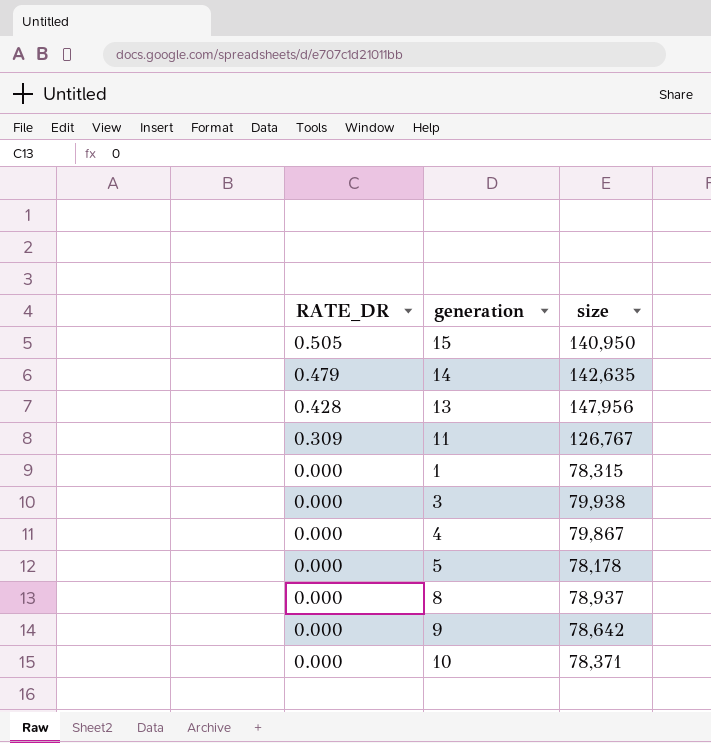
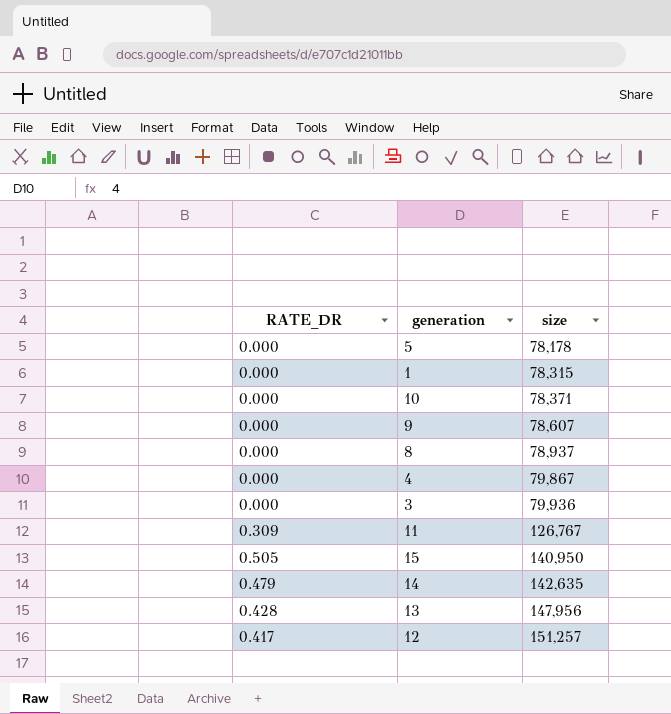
row order: RATE_DR descending -> size ascending
9 | size: 78,642 -> 78,607
3 | size: 79,938 -> 79,936
row 12: none -> 0.417 | 151,257

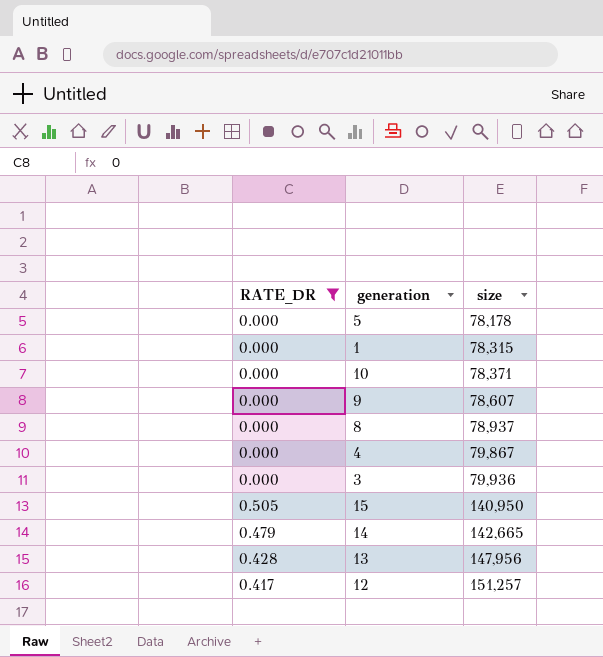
filter: none -> RATE_DR != 0.309
14 | size: 142,635 -> 142,665

